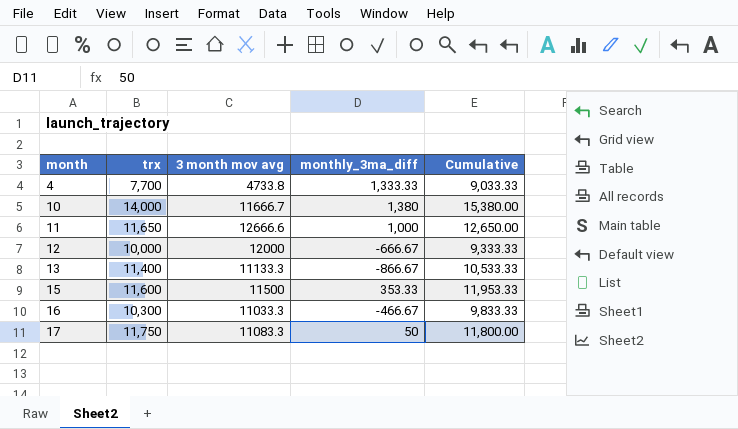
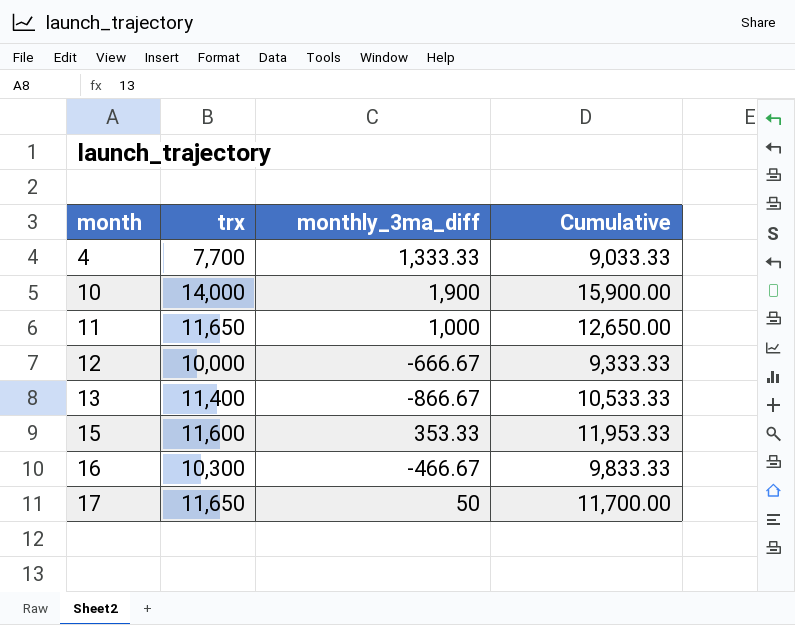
column 3 month mov avg | position: 3 -> none
10 | monthly_3ma_diff: 1,380 -> 1,900
10 | Cumulative: 15,380.00 -> 15,900.00
17 | trx: 11,750 -> 11,650
17 | Cumulative: 11,800.00 -> 11,700.00

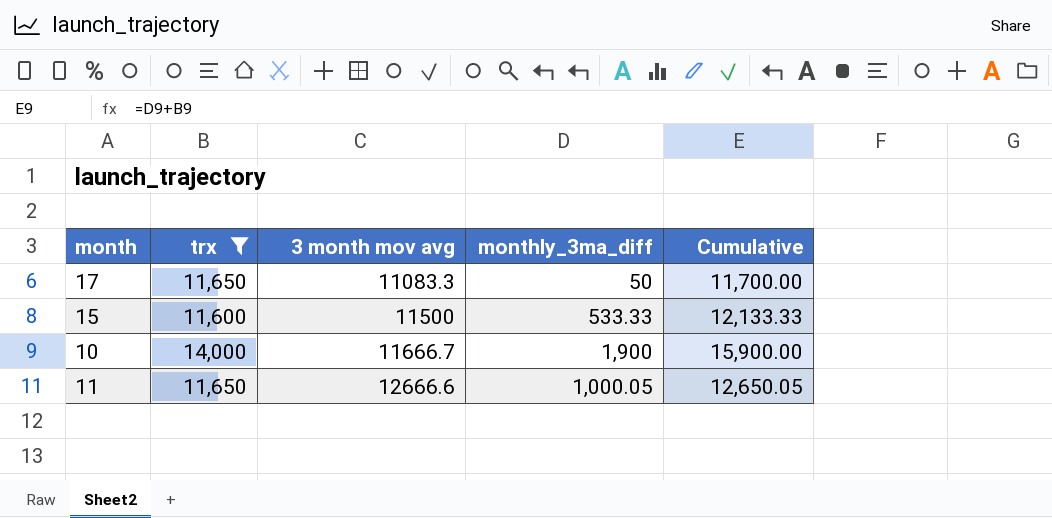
filter: none -> trx >= 11,600
row order: month ascending -> 3 month mov avg ascending
column 3 month mov avg | position: none -> 3
15 | monthly_3ma_diff: 353.33 -> 533.33
15 | Cumulative: 11,953.33 -> 12,133.33
11 | monthly_3ma_diff: 1,000 -> 1,000.05
11 | Cumulative: 12,650.00 -> 12,650.05

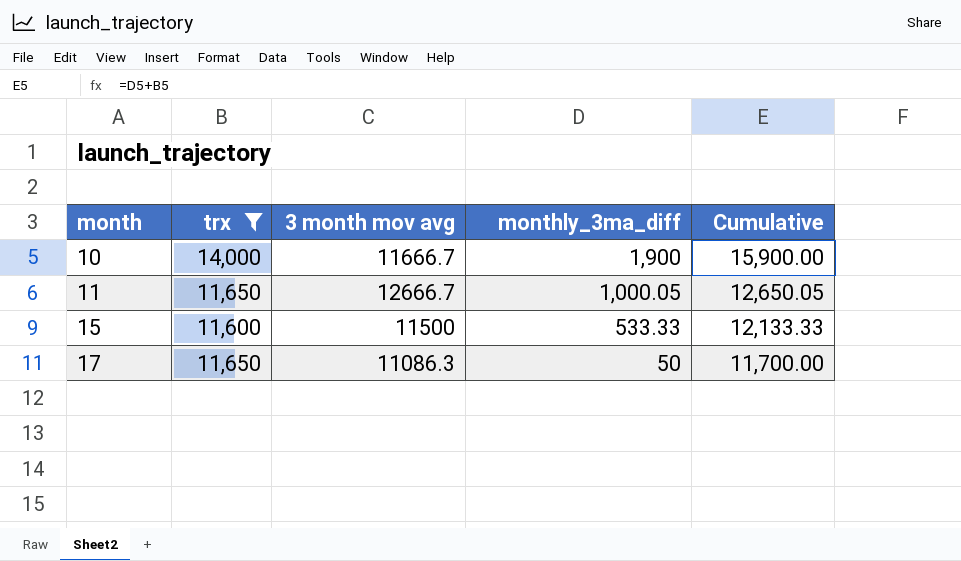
row order: 3 month mov avg ascending -> month ascending
11 | 3 month mov avg: 12666.6 -> 12666.7
17 | 3 month mov avg: 11083.3 -> 11086.3

